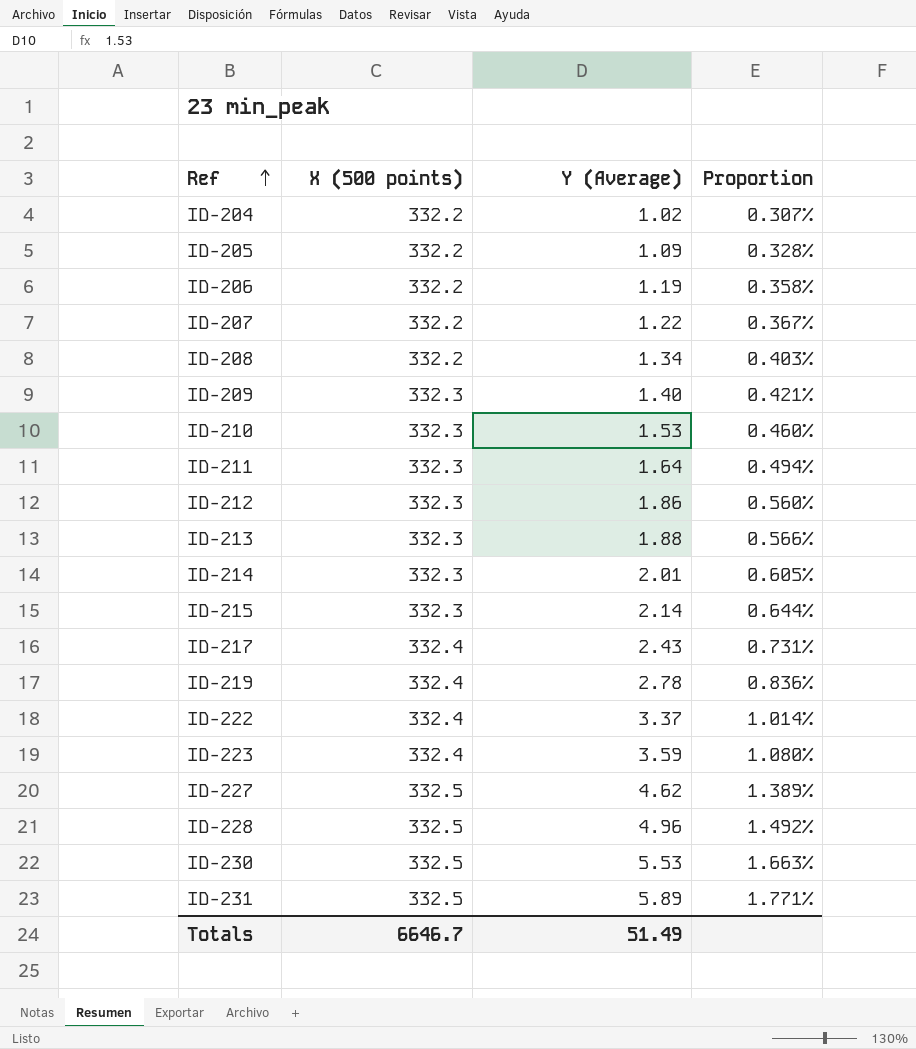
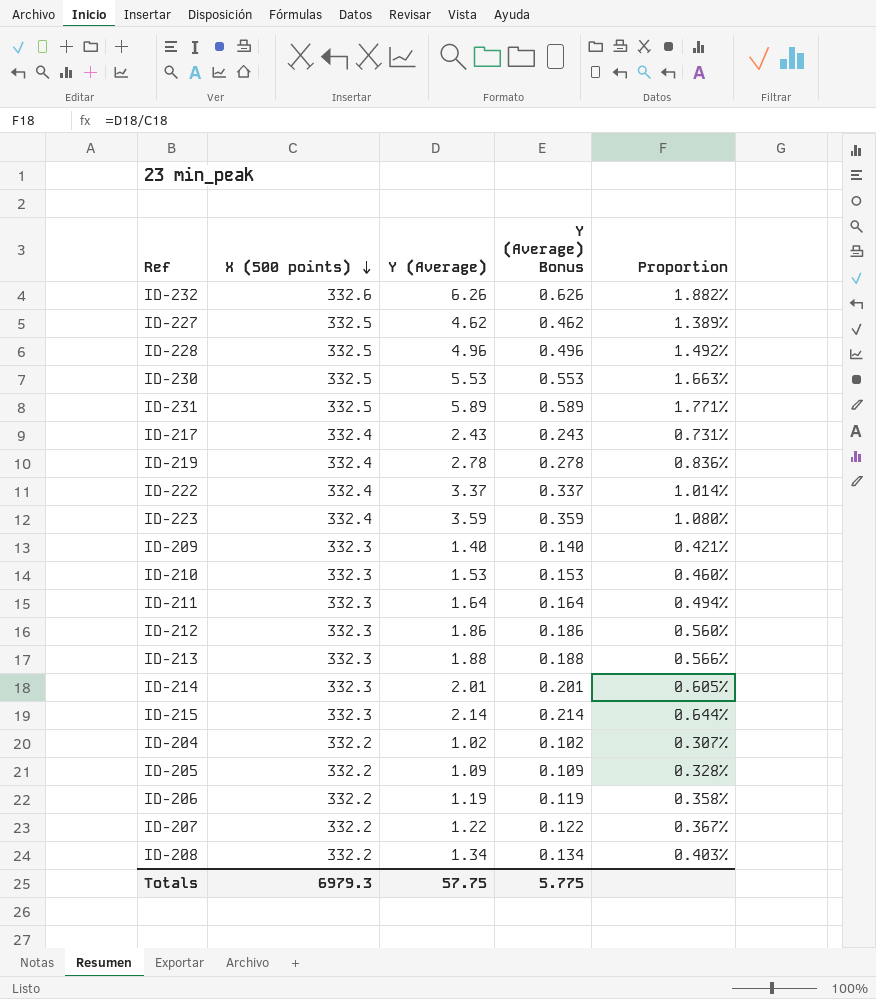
row order: Ref ascending -> X (500 points) descending
column Y (Average) Bonus | formula: none -> [Y (Average)] * 0.1
row ID-232: none -> 332.6 | 6.26 | 0.626 | 1.882%
Totals | X (500 points): 6646.7 -> 6979.3
Totals | Y (Average): 51.49 -> 57.75

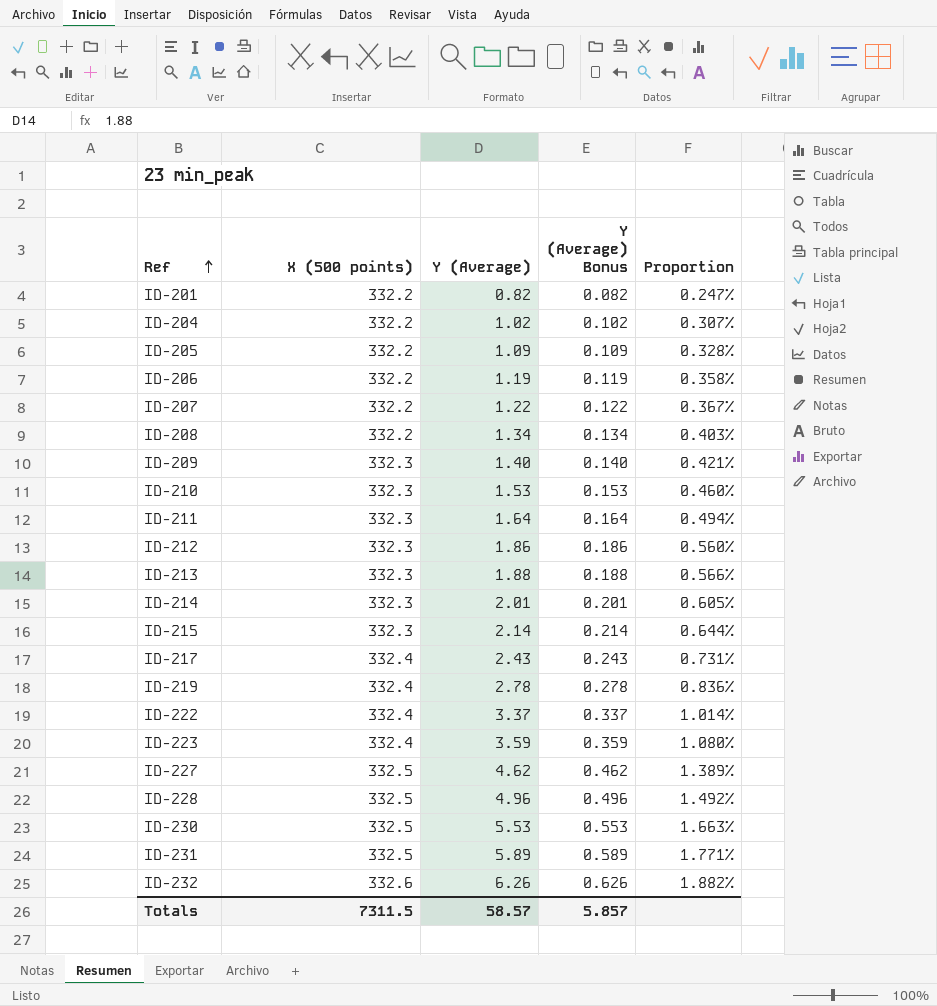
row order: X (500 points) descending -> Ref ascending
row ID-201: none -> 332.2 | 0.82 | 0.082 | 0.247%
Totals | X (500 points): 6979.3 -> 7311.5
Totals | Y (Average): 57.75 -> 58.57
Totals | Y (Average) Bonus: 5.775 -> 5.857

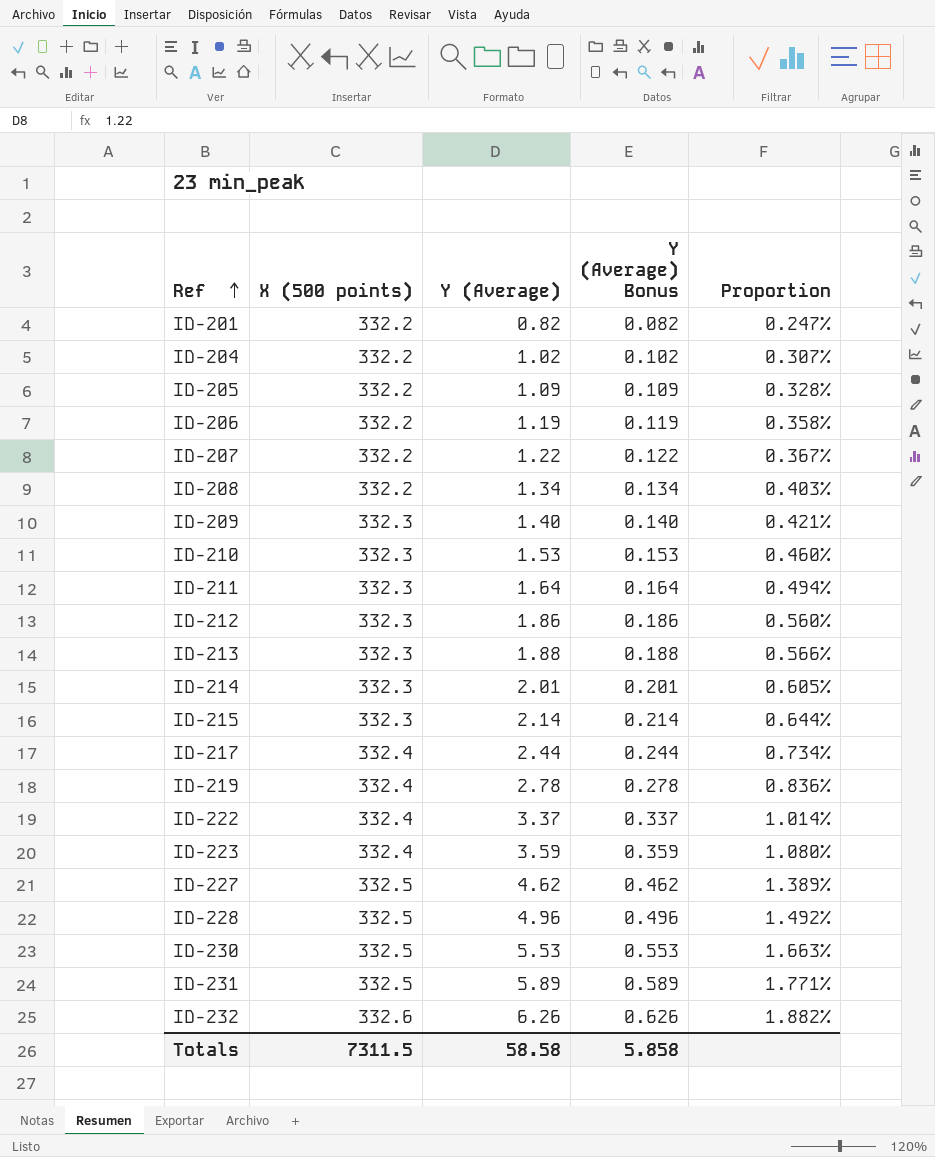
ID-217 | Y (Average): 2.43 -> 2.44
ID-217 | Y (Average) Bonus: 0.243 -> 0.244
ID-217 | Proportion: 0.731% -> 0.734%
Totals | Y (Average): 58.57 -> 58.58
Totals | Y (Average) Bonus: 5.857 -> 5.858

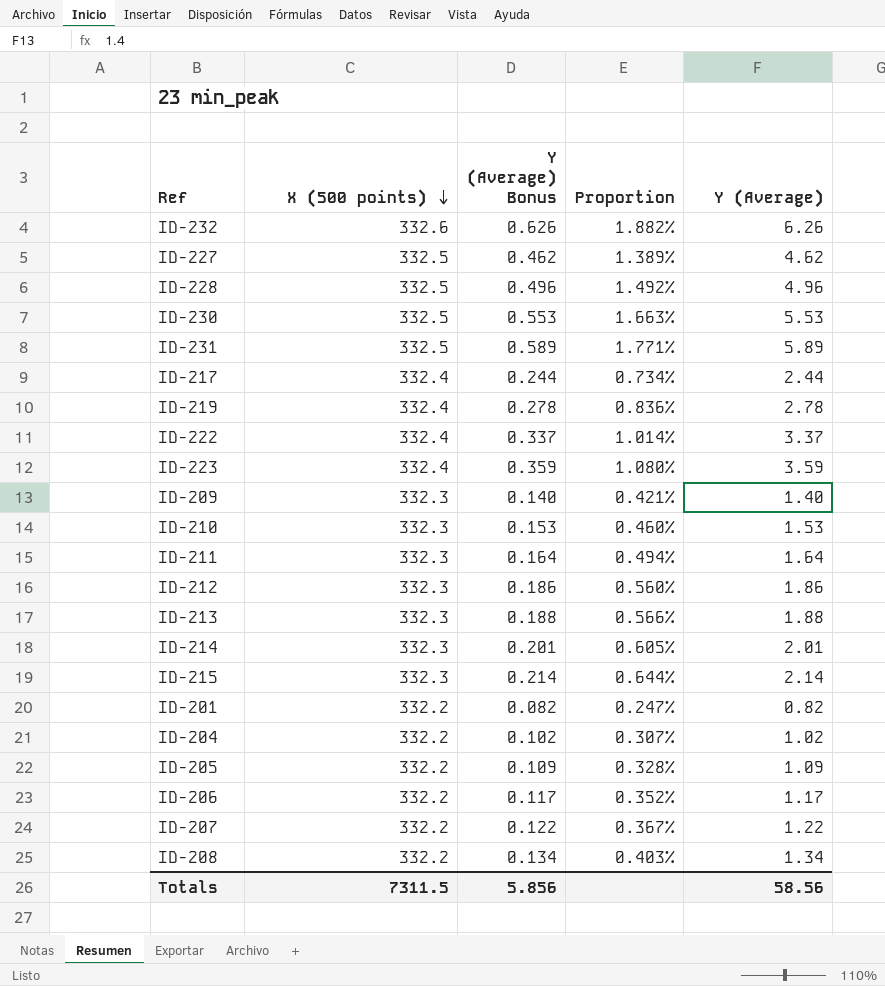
row order: Ref ascending -> X (500 points) descending
column Y (Average) | position: 3 -> 5
ID-206 | Y (Average) Bonus: 0.119 -> 0.117
ID-206 | Proportion: 0.358% -> 0.352%
ID-206 | Y (Average): 1.19 -> 1.17
Totals | Y (Average) Bonus: 5.858 -> 5.856
Totals | Y (Average): 58.58 -> 58.56

